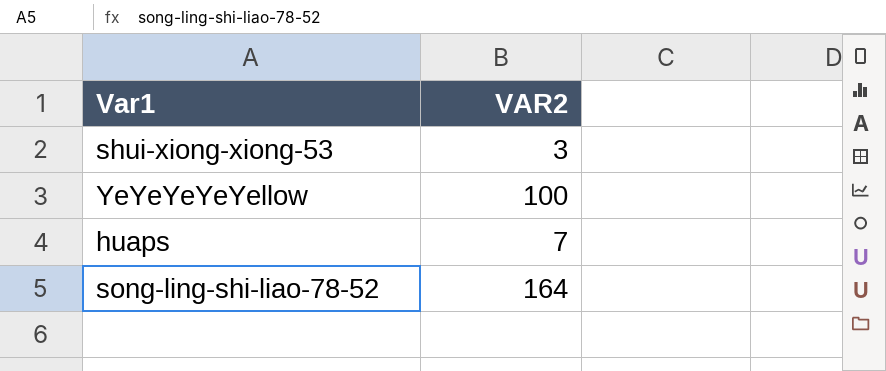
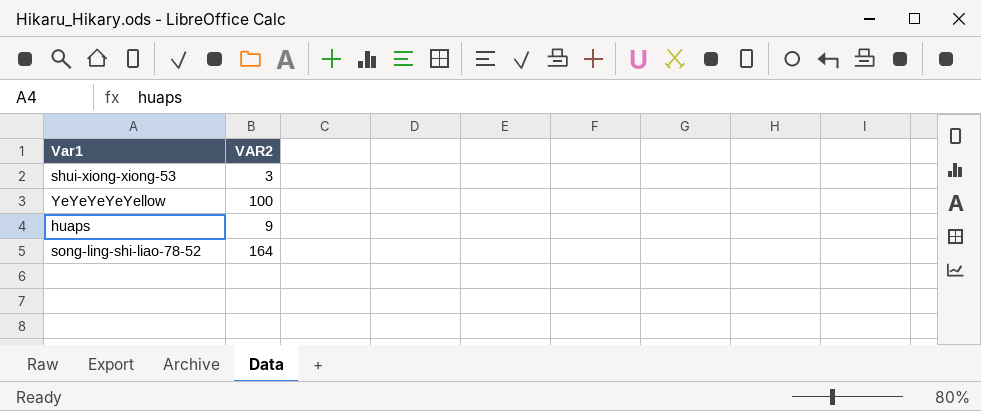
huaps | VAR2: 7 -> 9

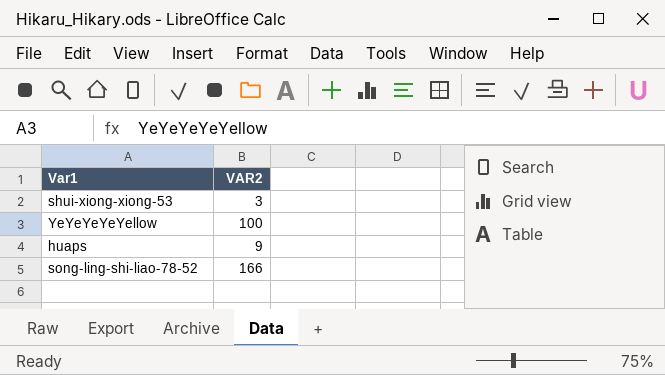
song-ling-shi-liao-78-52 | VAR2: 164 -> 166

